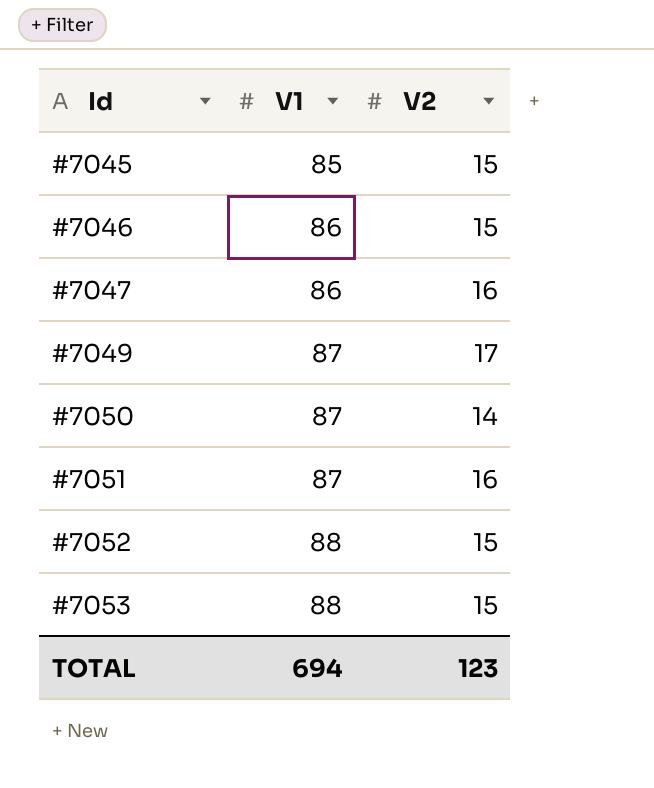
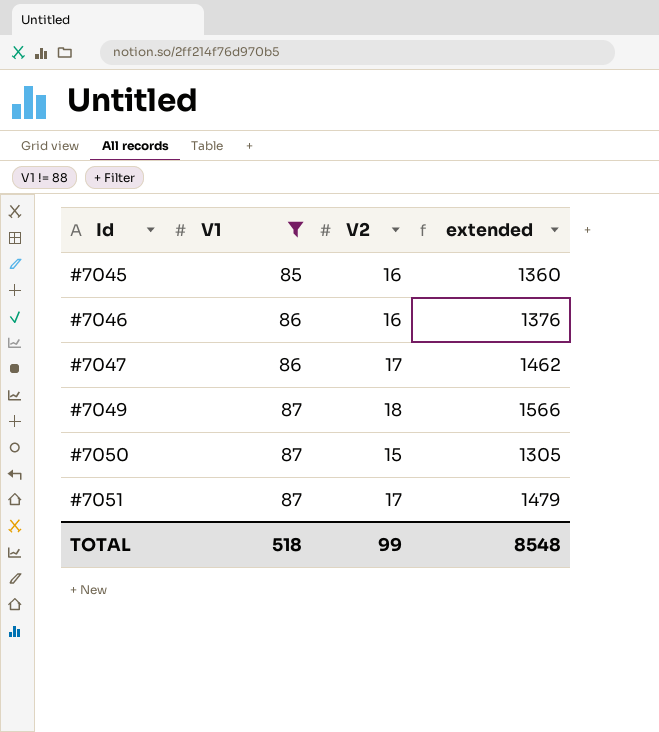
filter: none -> V1 != 88
column extended | formula: none -> [V1] * [V2]
#7045 | V2: 15 -> 16
#7046 | V2: 15 -> 16
#7047 | V2: 16 -> 17
#7049 | V2: 17 -> 18
#7050 | V2: 14 -> 15
#7051 | V2: 16 -> 17
TOTAL | V1: 694 -> 518
TOTAL | V2: 123 -> 99

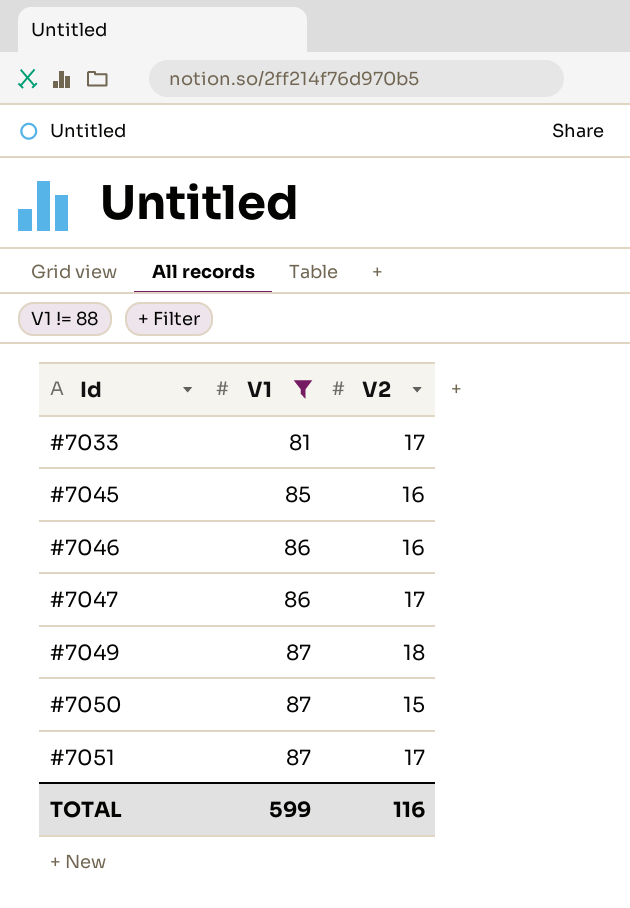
column extended | formula: [V1] * [V2] -> none
row #7033: none -> 81 | 17
TOTAL | V1: 518 -> 599
TOTAL | V2: 99 -> 116

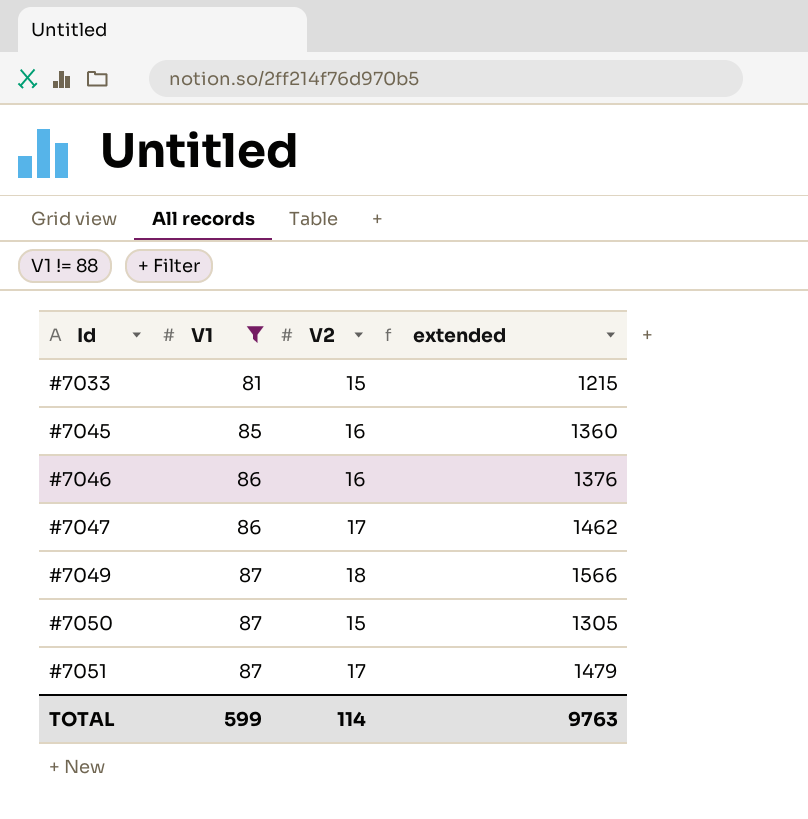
column extended | formula: none -> [V1] * [V2]
#7033 | V2: 17 -> 15
TOTAL | V2: 116 -> 114

